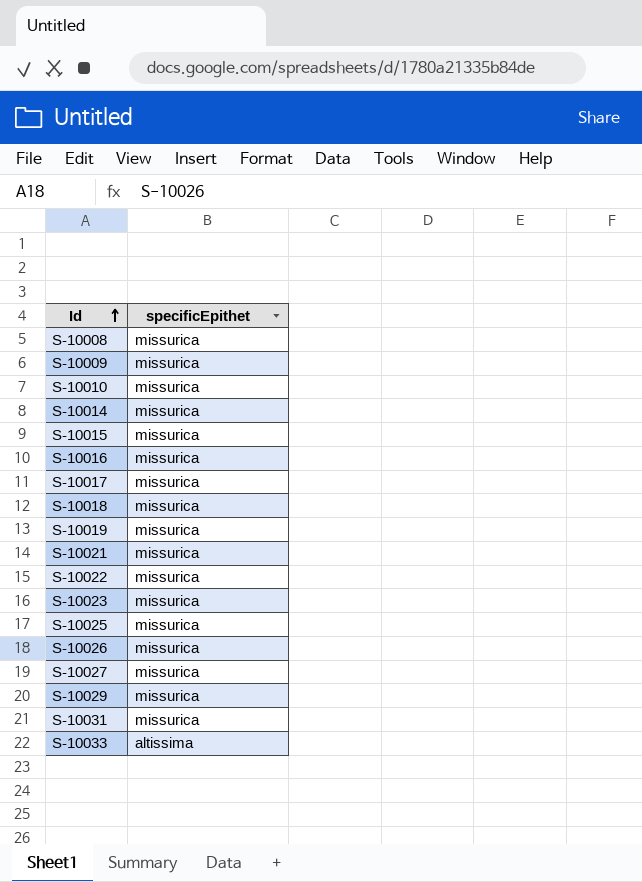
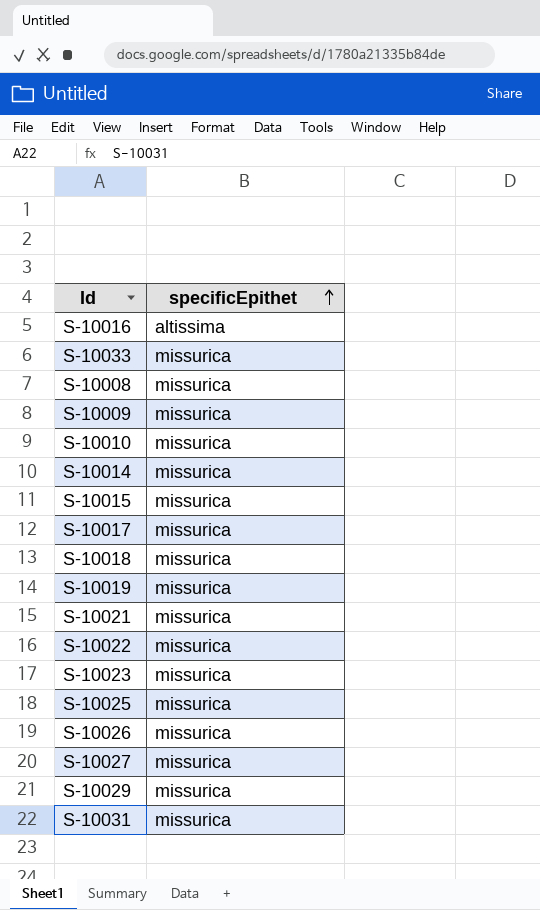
row order: Id ascending -> specificEpithet ascending
S-10016 | specificEpithet: missurica -> altissima
S-10033 | specificEpithet: altissima -> missurica

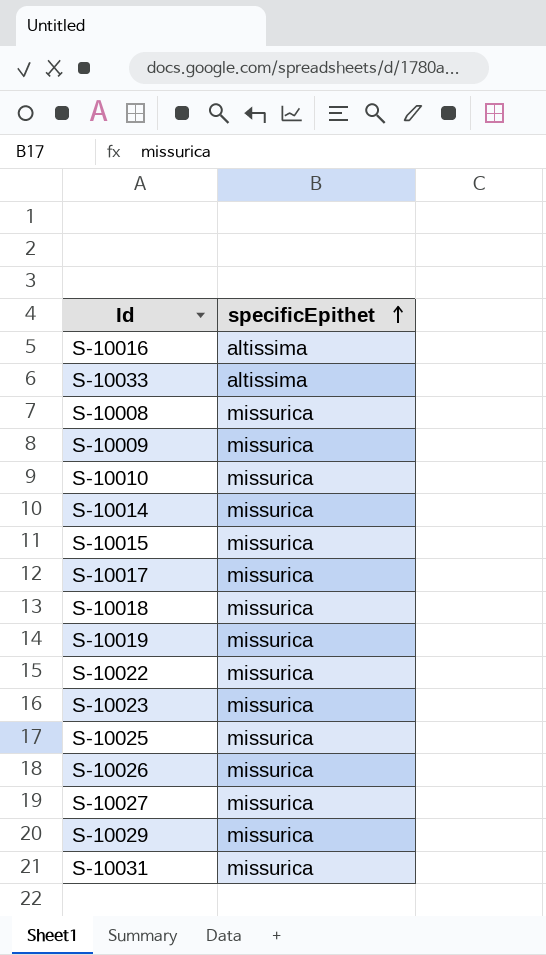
row S-10021: missurica -> none
S-10033 | specificEpithet: missurica -> altissima

